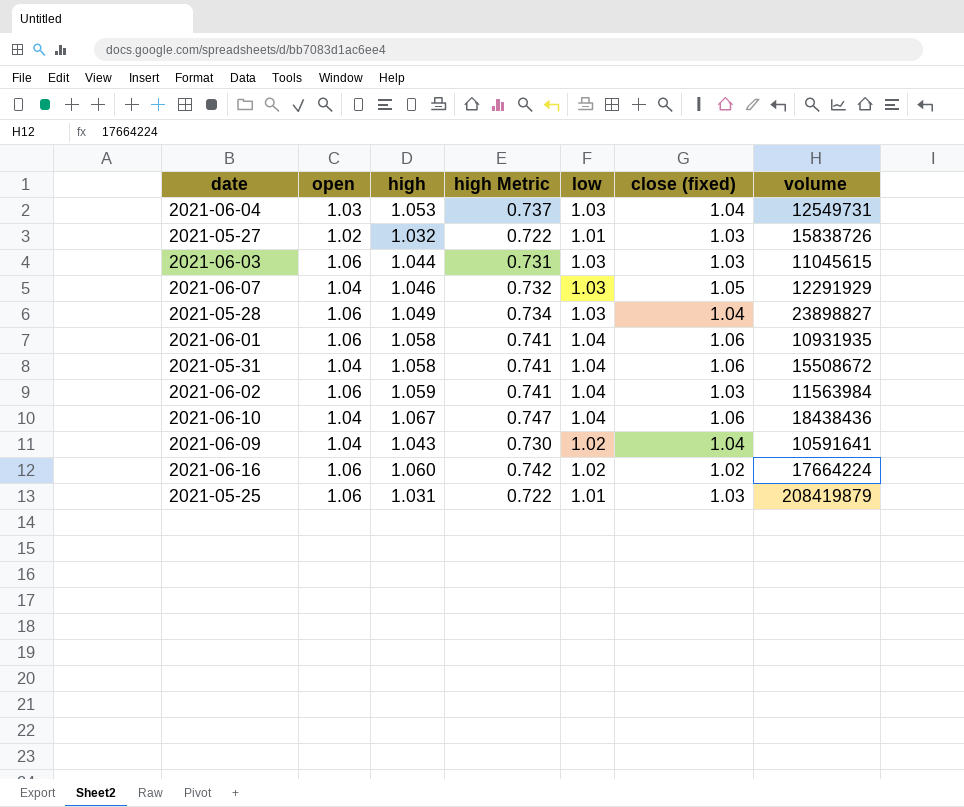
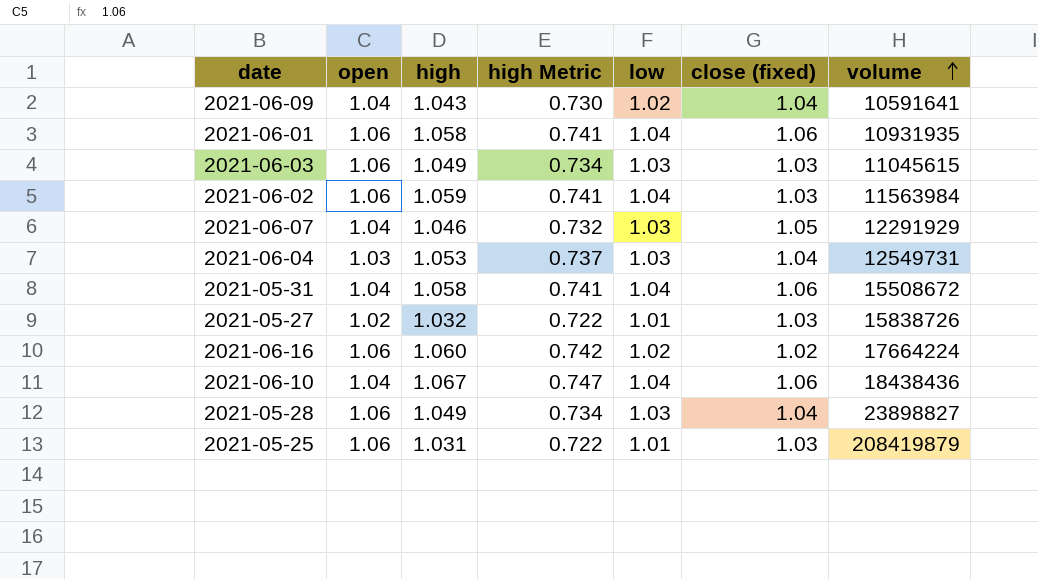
row order: none -> volume ascending
2021-06-03 | high: 1.044 -> 1.049
2021-06-03 | high Metric: 0.731 -> 0.734

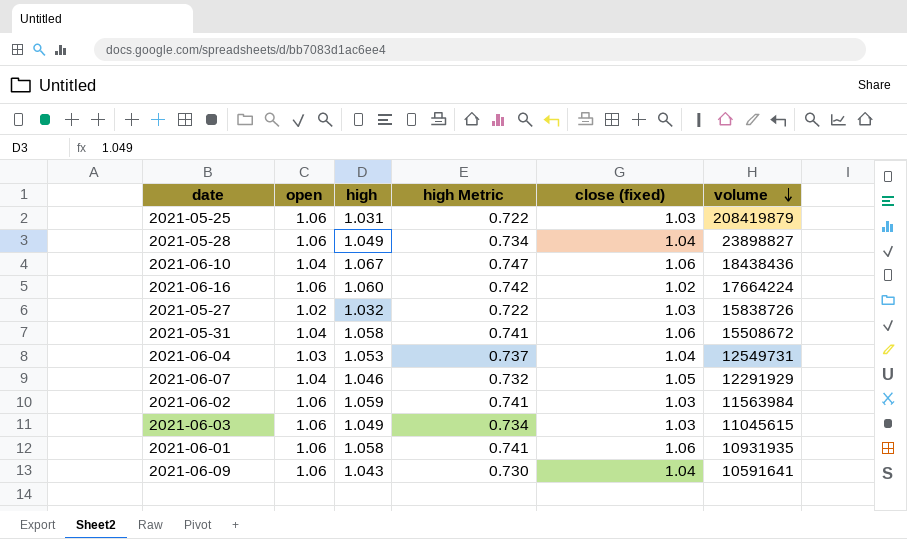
row order: volume ascending -> volume descending
column low | position: 5 -> none
2021-06-09 | open: 1.04 -> 1.06

